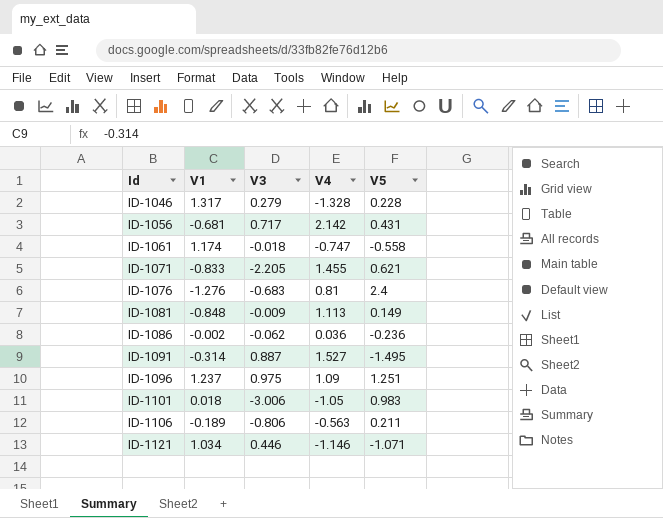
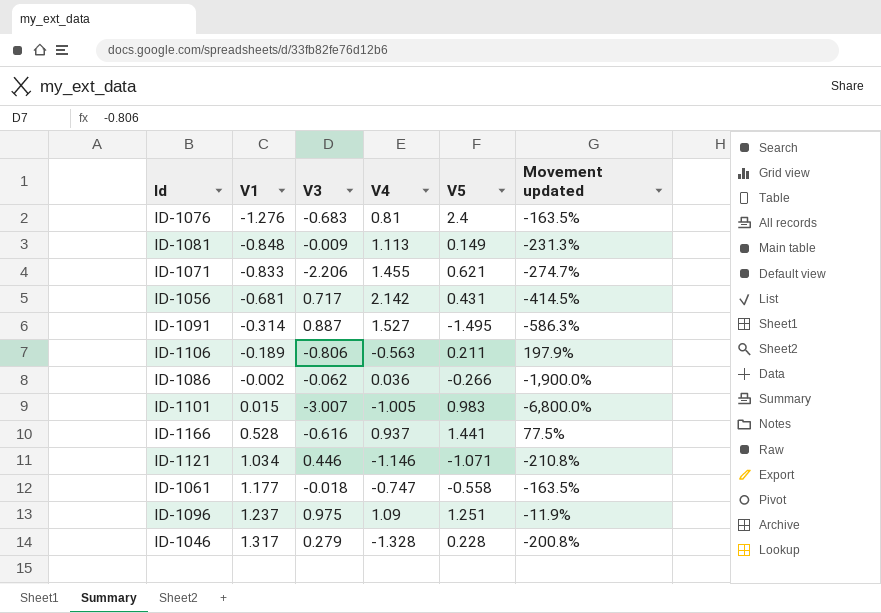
row order: Id ascending -> V1 ascending
column Movement updated | formula: none -> ([V4] - [V1]) / [V1]
ID-1071 | V3: -2.205 -> -2.206
ID-1086 | V5: -0.236 -> -0.266
ID-1101 | V1: 0.018 -> 0.015
ID-1101 | V3: -3.006 -> -3.007
ID-1101 | V4: -1.05 -> -1.005
row ID-1166: none -> 0.528 | -0.616 | 0.937 | 1.441 | 77.5%
ID-1061 | V1: 1.174 -> 1.177

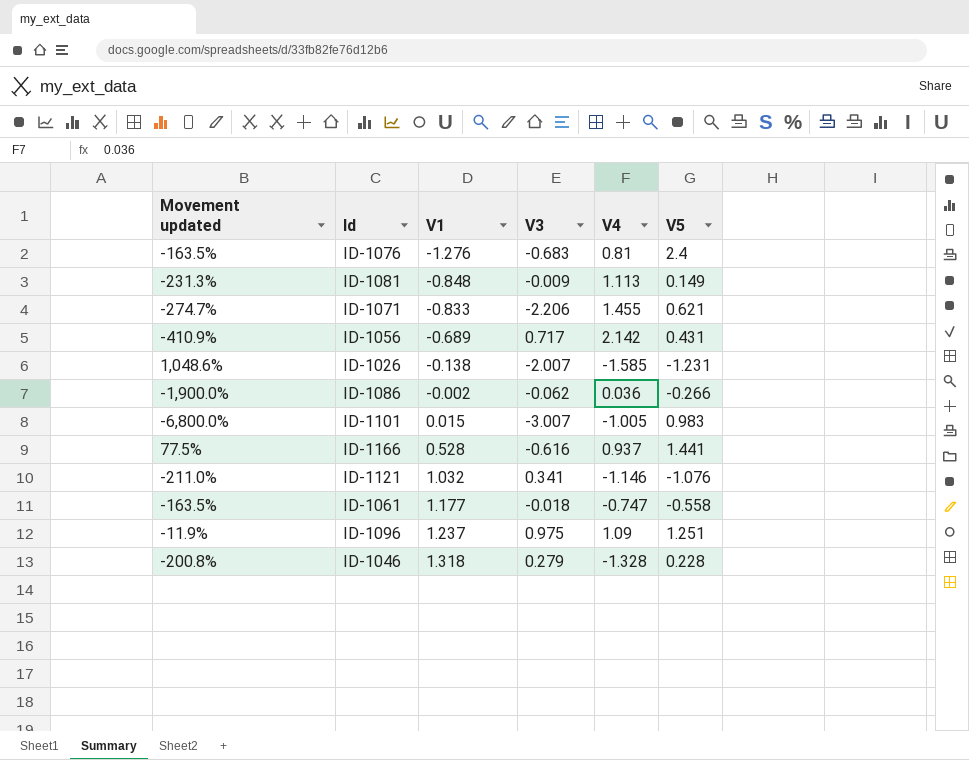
column Movement updated | position: 6 -> 1
row ID-1091: -0.314 | 0.887 | 1.527 | -1.495 | -586.3% -> none
row ID-1106: -0.189 | -0.806 | -0.563 | 0.211 | 197.9% -> none
ID-1056 | Movement updated: -414.5% -> -410.9%
ID-1056 | V1: -0.681 -> -0.689
row ID-1026: none -> 1,048.6% | -0.138 | -2.007 | -1.585 | -1.231
ID-1121 | Movement updated: -210.8% -> -211.0%
ID-1121 | V1: 1.034 -> 1.032
ID-1121 | V3: 0.446 -> 0.341
ID-1121 | V5: -1.071 -> -1.076
ID-1046 | V1: 1.317 -> 1.318

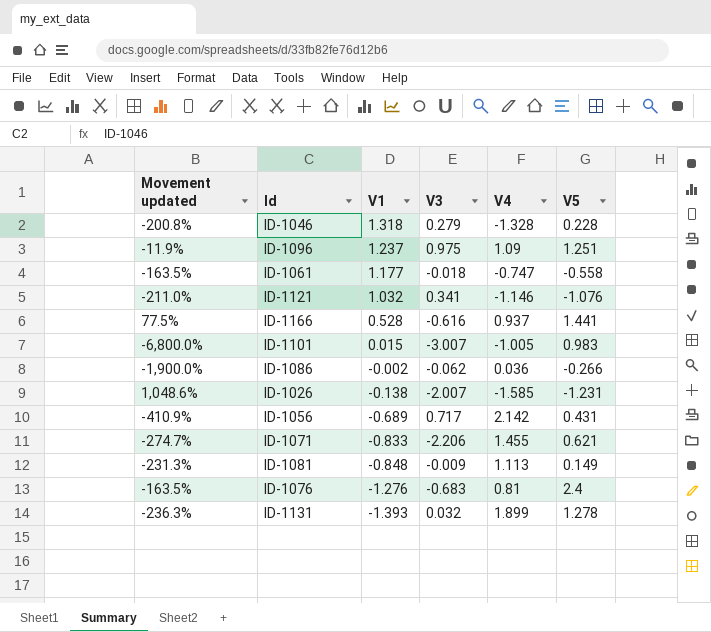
row order: V1 ascending -> V1 descending
row ID-1131: none -> -236.3% | -1.393 | 0.032 | 1.899 | 1.278

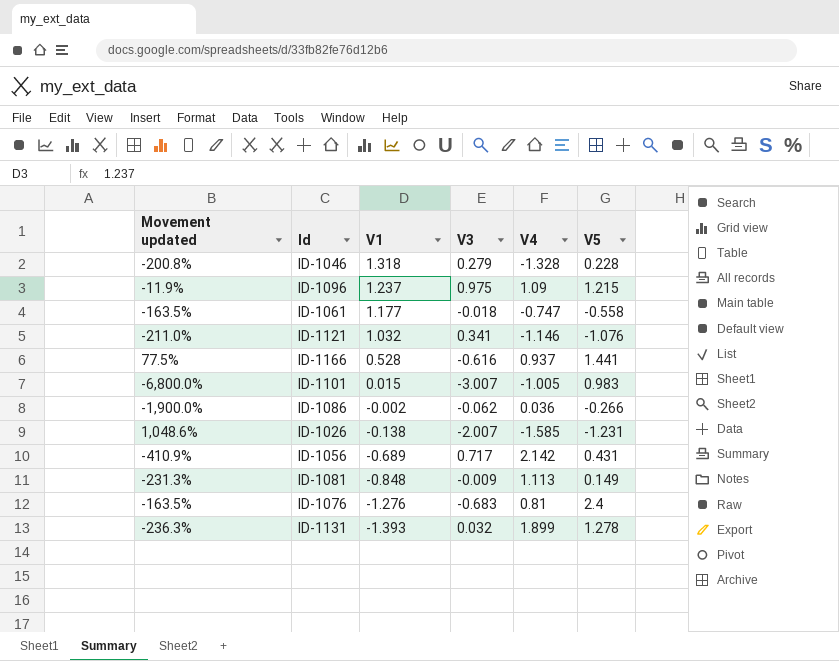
row ID-1071: -274.7% | -0.833 | -2.206 | 1.455 | 0.621 -> none
ID-1096 | V5: 1.251 -> 1.215

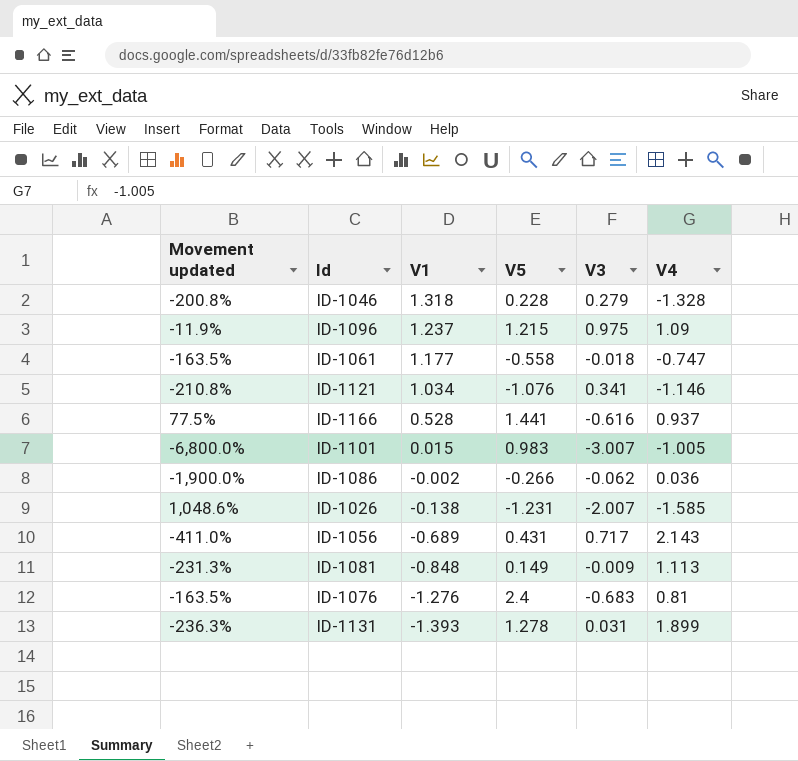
column V5 | position: 6 -> 4
ID-1121 | Movement updated: -211.0% -> -210.8%
ID-1121 | V1: 1.032 -> 1.034
ID-1056 | Movement updated: -410.9% -> -411.0%
ID-1056 | V4: 2.142 -> 2.143
ID-1131 | V3: 0.032 -> 0.031

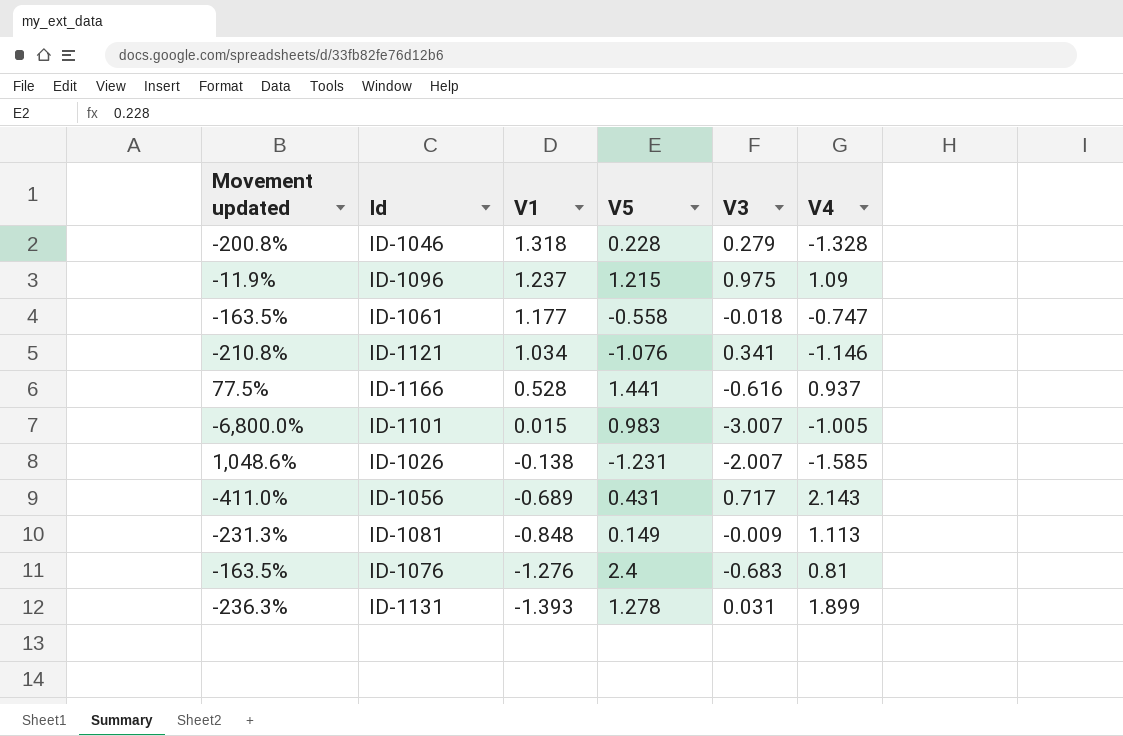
row ID-1086: -1,900.0% | -0.002 | -0.266 | -0.062 | 0.036 -> none

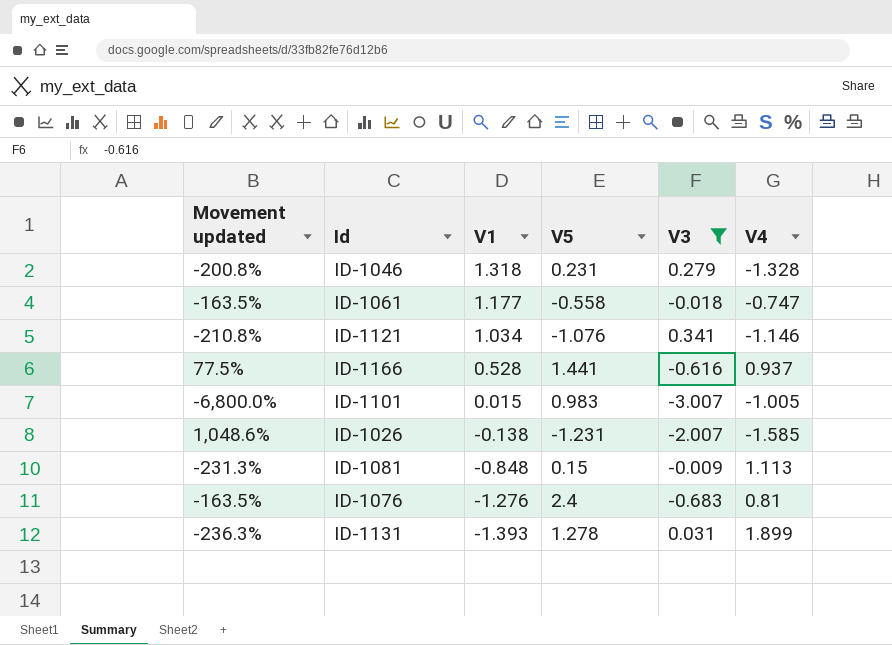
filter: none -> V3 <= 0.341
ID-1046 | V5: 0.228 -> 0.231
ID-1081 | V5: 0.149 -> 0.15

